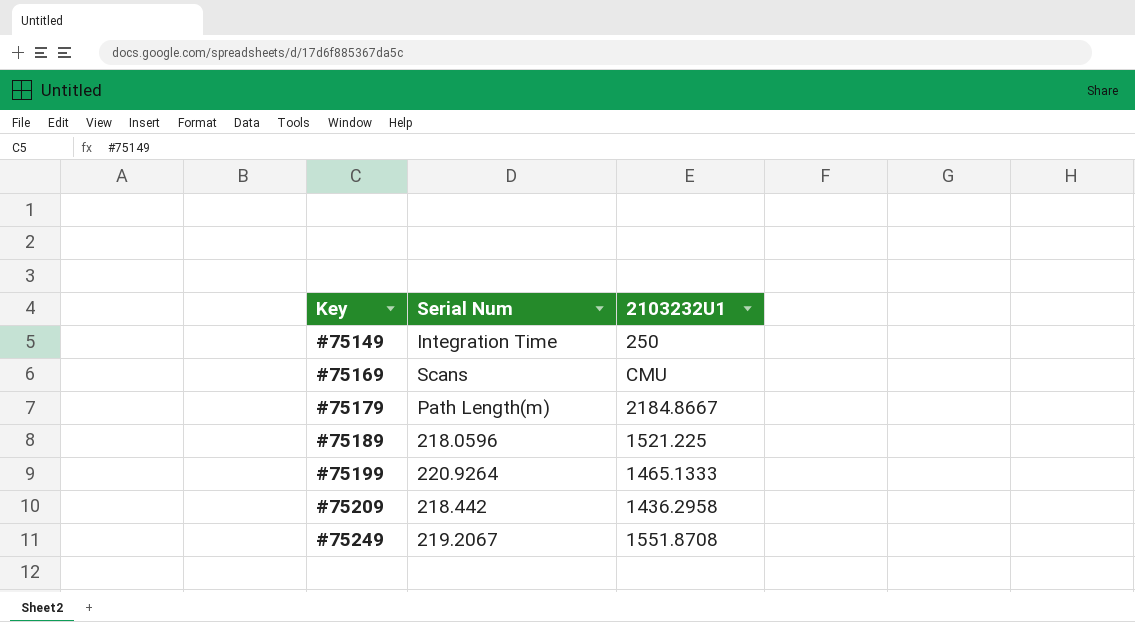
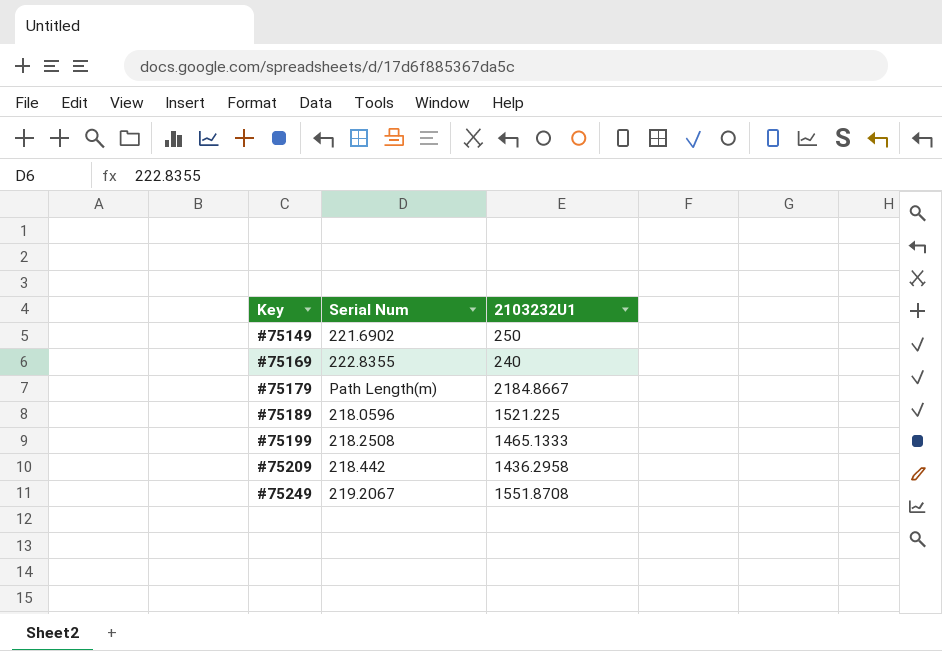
#75149 | Serial Num: Integration Time -> 221.6902
#75169 | Serial Num: Scans -> 222.8355
#75169 | 2103232U1: CMU -> 240
#75199 | Serial Num: 220.9264 -> 218.2508

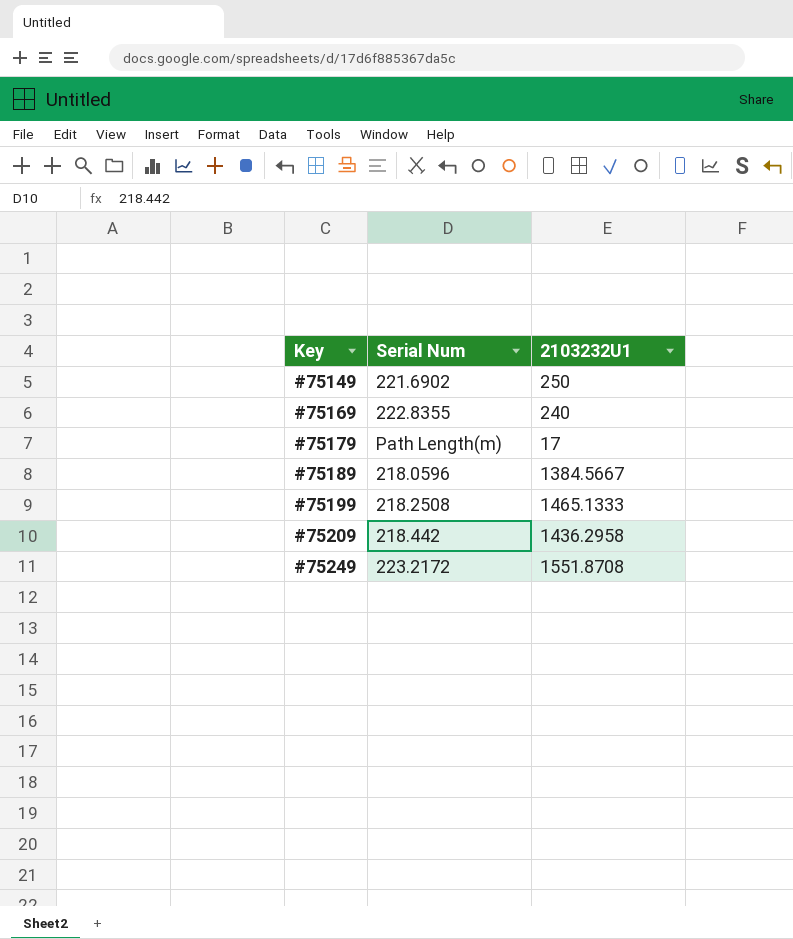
#75179 | 2103232U1: 2184.8667 -> 17
#75189 | 2103232U1: 1521.225 -> 1384.5667
#75249 | Serial Num: 219.2067 -> 223.2172

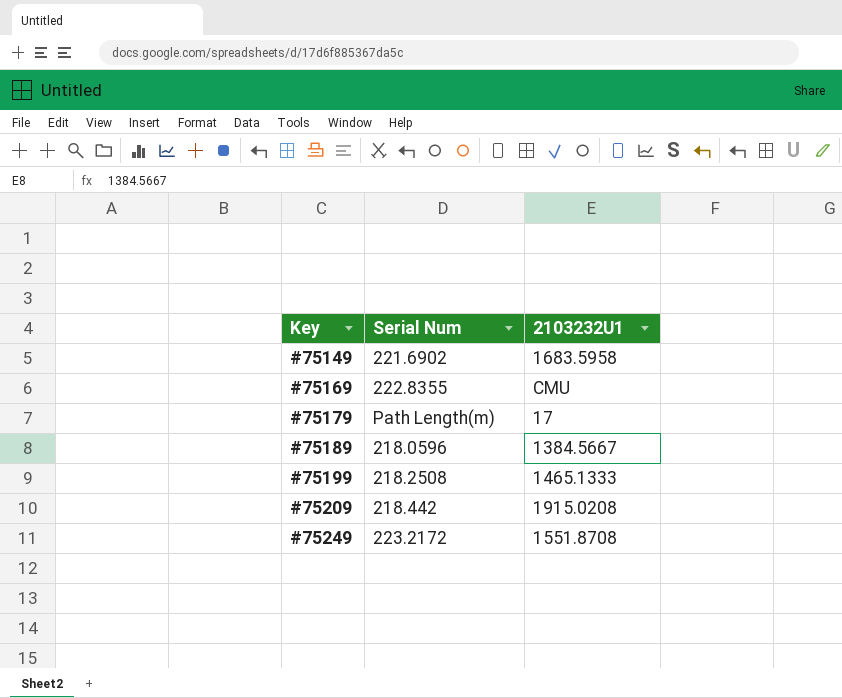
#75149 | 2103232U1: 250 -> 1683.5958
#75169 | 2103232U1: 240 -> CMU
#75209 | 2103232U1: 1436.2958 -> 1915.0208

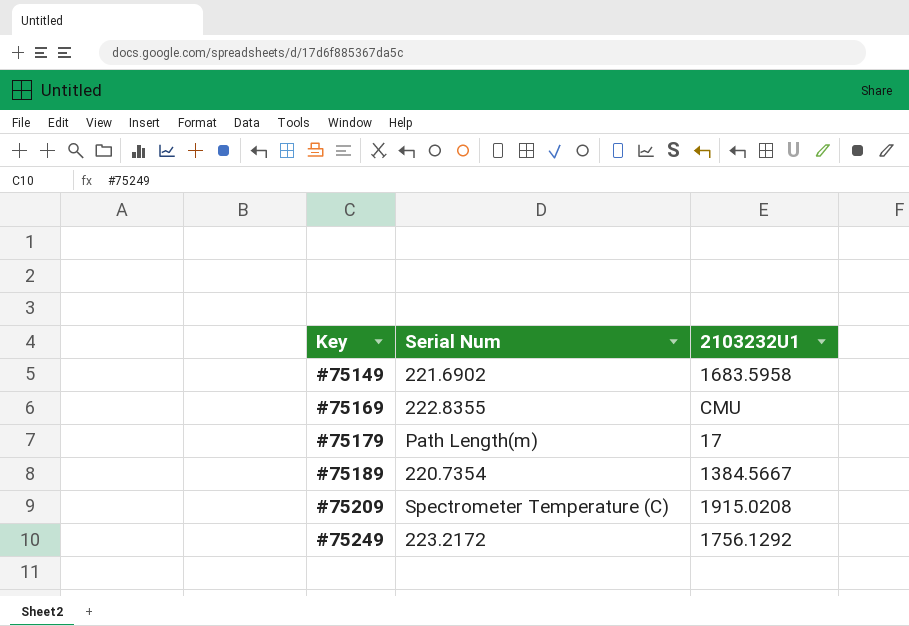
row #75199: 218.2508 | 1465.1333 -> none
#75189 | Serial Num: 218.0596 -> 220.7354
#75209 | Serial Num: 218.442 -> Spectrometer Temperature (C)
#75249 | 2103232U1: 1551.8708 -> 1756.1292

